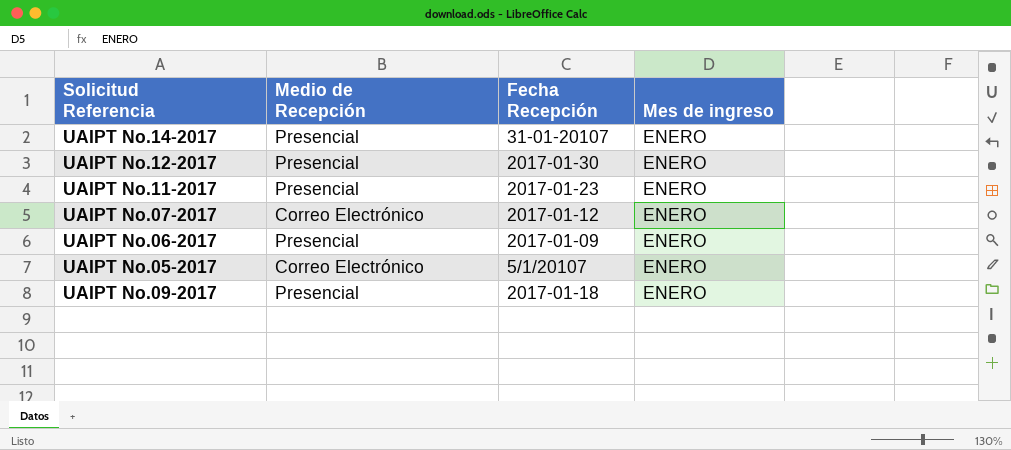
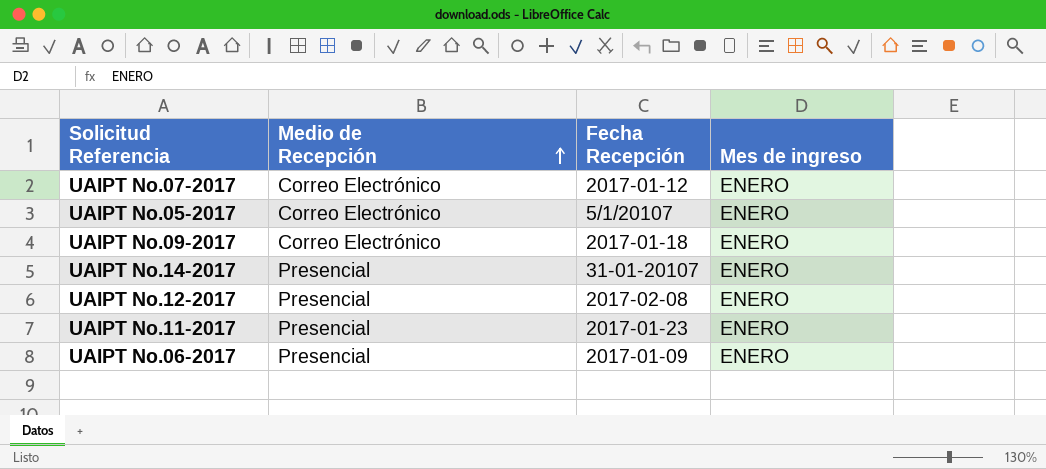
row order: none -> Medio de Recepción ascending
UAIPT No.09-2017 | Medio de Recepción: Presencial -> Correo Electrónico
UAIPT No.12-2017 | Fecha Recepción: 2017-01-30 -> 2017-02-08

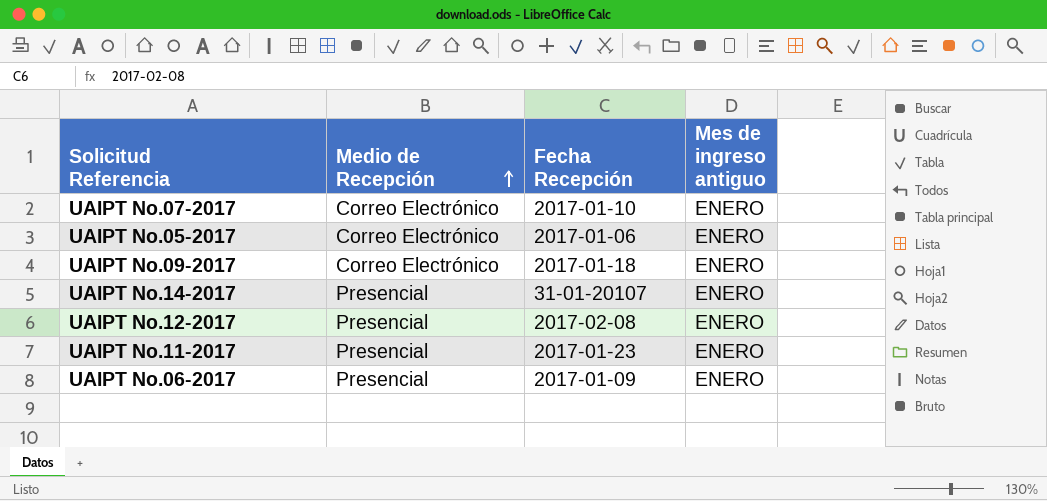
column name: Mes de ingreso -> Mes de ingreso antiguo
UAIPT No.07-2017 | Fecha Recepción: 2017-01-12 -> 2017-01-10
UAIPT No.05-2017 | Fecha Recepción: 5/1/20107 -> 2017-01-06

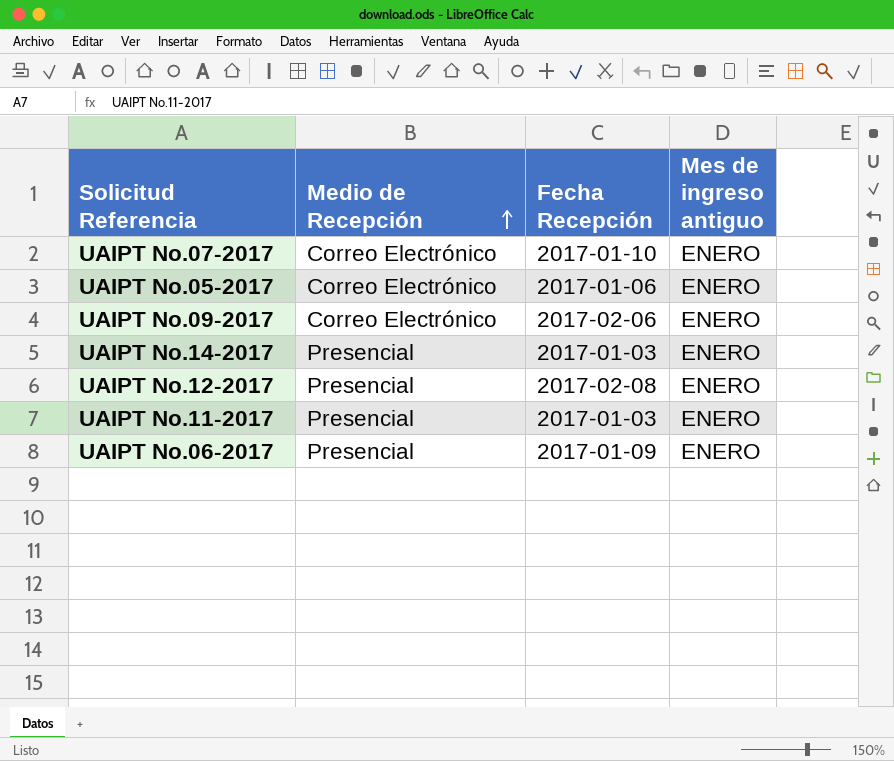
UAIPT No.09-2017 | Fecha Recepción: 2017-01-18 -> 2017-02-06
UAIPT No.14-2017 | Fecha Recepción: 31-01-20107 -> 2017-01-03
UAIPT No.11-2017 | Fecha Recepción: 2017-01-23 -> 2017-01-03

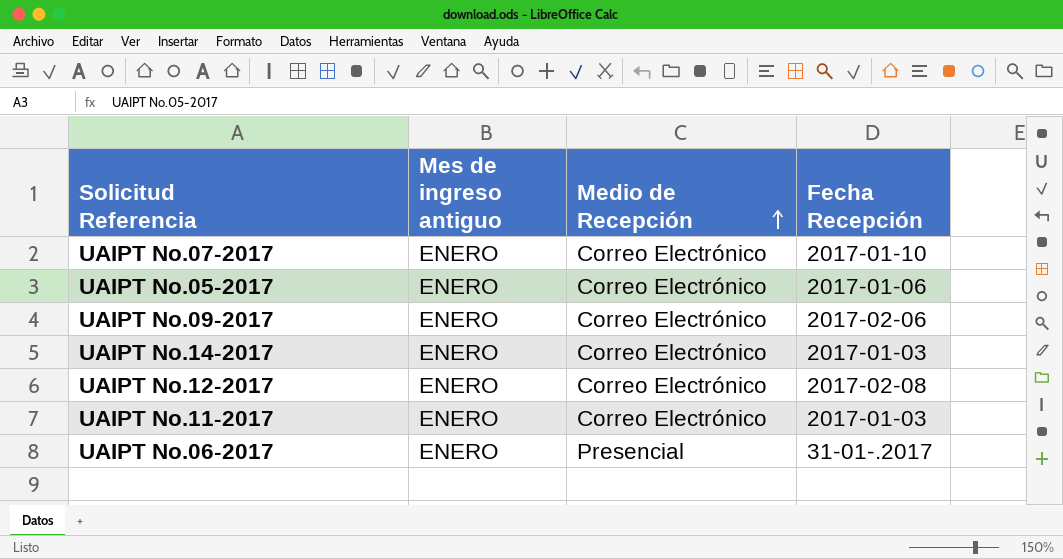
column Mes de ingreso antiguo | position: 4 -> 2
UAIPT No.14-2017 | Medio de Recepción: Presencial -> Correo Electrónico
UAIPT No.12-2017 | Medio de Recepción: Presencial -> Correo Electrónico
UAIPT No.11-2017 | Medio de Recepción: Presencial -> Correo Electrónico
UAIPT No.06-2017 | Fecha Recepción: 2017-01-09 -> 31-01-.2017

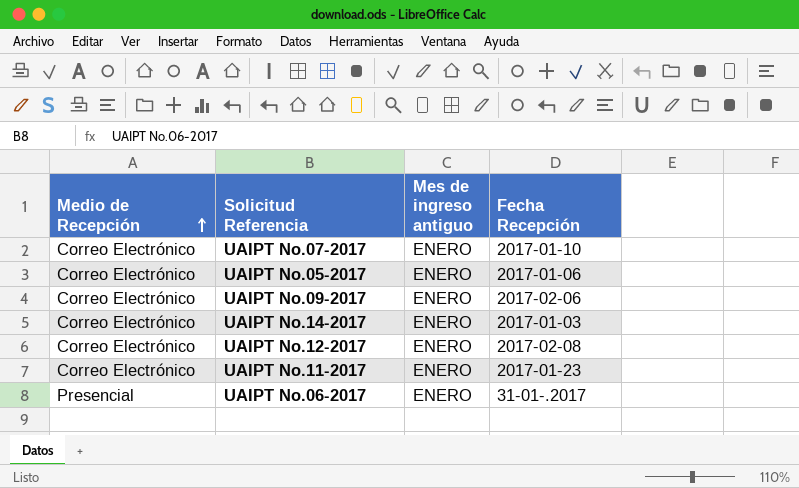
column Medio de Recepción | position: 3 -> 1
UAIPT No.11-2017 | Fecha Recepción: 2017-01-03 -> 2017-01-23

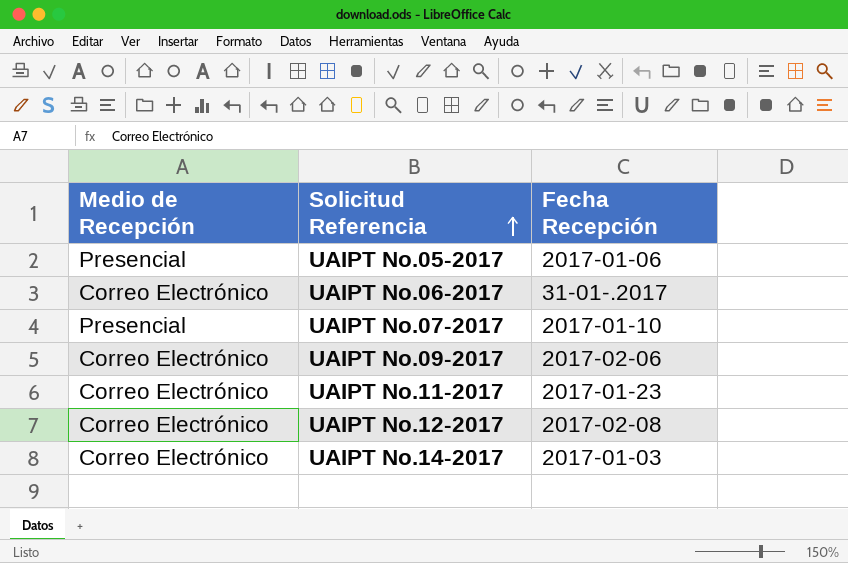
row order: Medio de Recepción ascending -> Solicitud Referencia ascending
column Mes de ingreso antiguo | position: 3 -> none
UAIPT No.05-2017 | Medio de Recepción: Correo Electrónico -> Presencial
UAIPT No.06-2017 | Medio de Recepción: Presencial -> Correo Electrónico
UAIPT No.07-2017 | Medio de Recepción: Correo Electrónico -> Presencial

